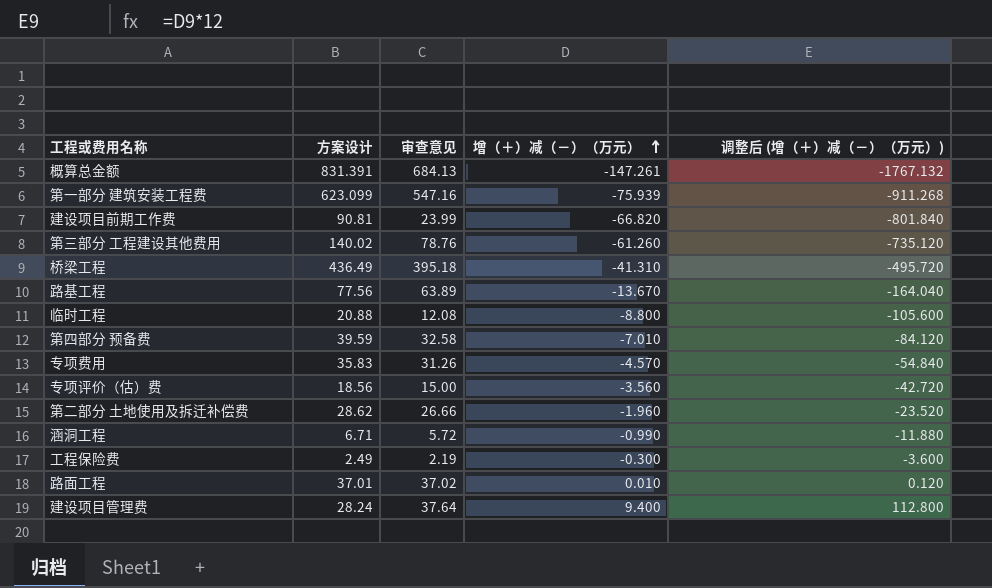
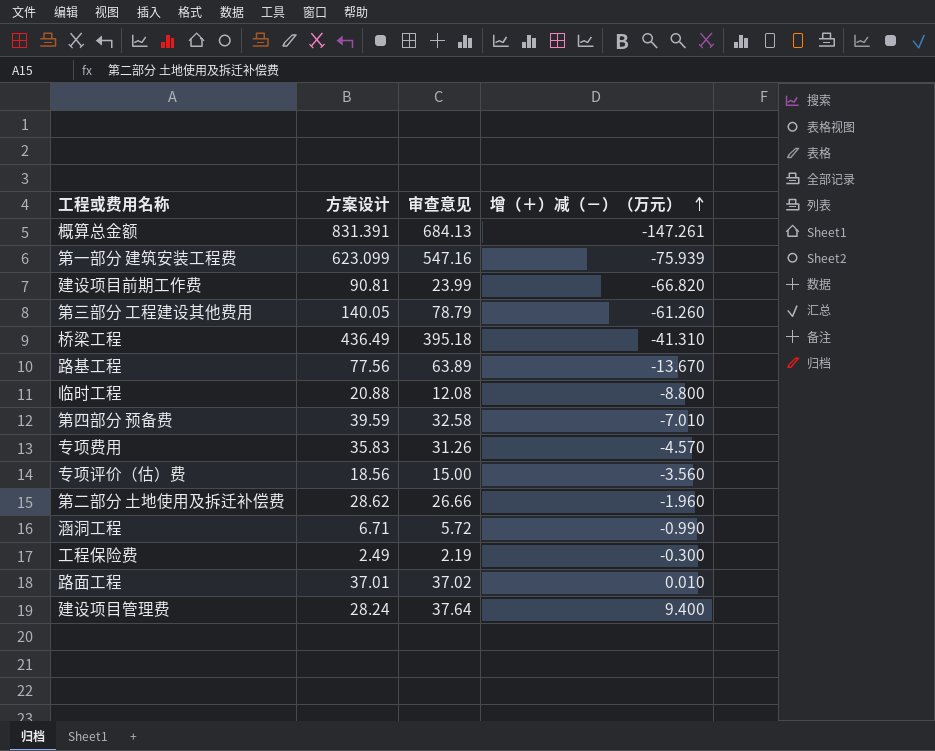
column 调整后 (增（＋）减（－）（万元）) | formula: [增（＋）减（－）（万元）] * 12 -> none
第三部分 工程建设其他费用 | 方案设计: 140.02 -> 140.05
第三部分 工程建设其他费用 | 审查意见: 78.76 -> 78.79

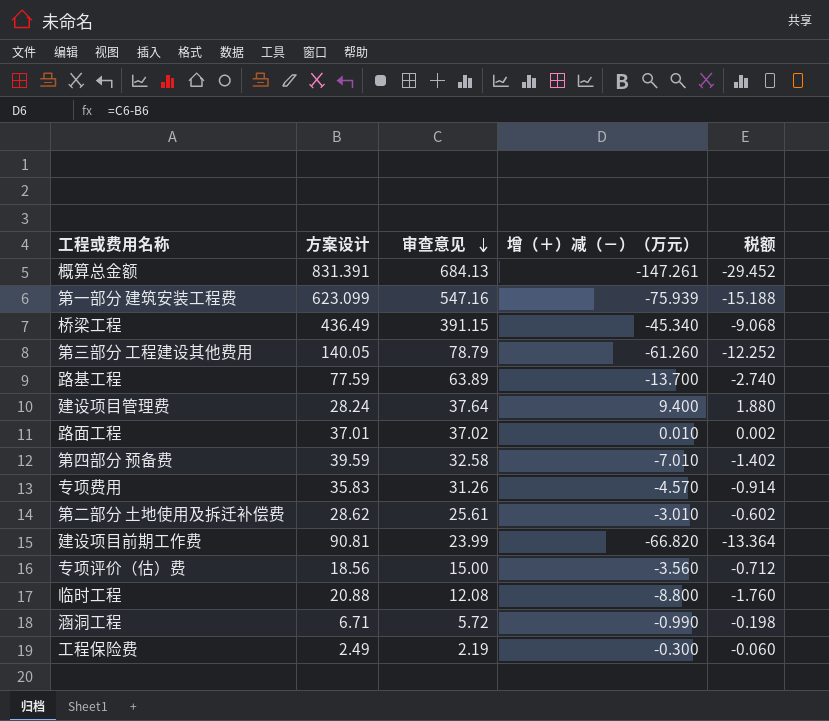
row order: 增（＋）减（－）（万元） ascending -> 审查意见 descending
column 税额 | formula: none -> [增（＋）减（－）（万元）] * 0.2
桥梁工程 | 审查意见: 395.18 -> 391.15
桥梁工程 | 增（＋）减（－）（万元）: -41.310 -> -45.340
路基工程 | 方案设计: 77.56 -> 77.59
路基工程 | 增（＋）减（－）（万元）: -13.670 -> -13.700
第二部分 土地使用及拆迁补偿费 | 审查意见: 26.66 -> 25.61
第二部分 土地使用及拆迁补偿费 | 增（＋）减（－）（万元）: -1.960 -> -3.010

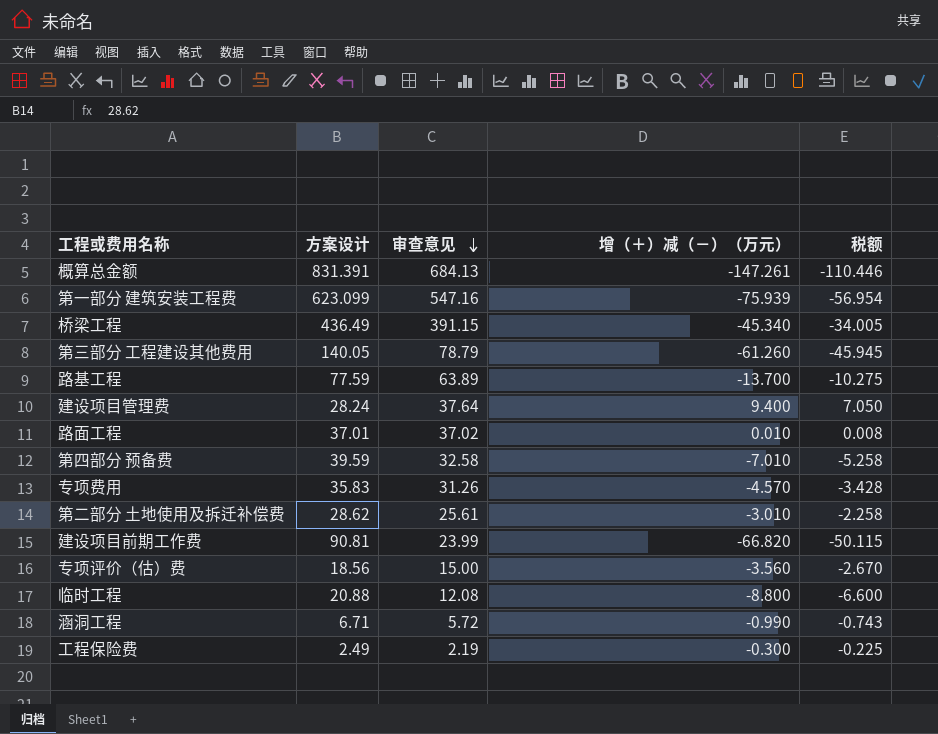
column 税额 | formula: [增（＋）减（－）（万元）] * 0.2 -> [增（＋）减（－）（万元）] * 0.75

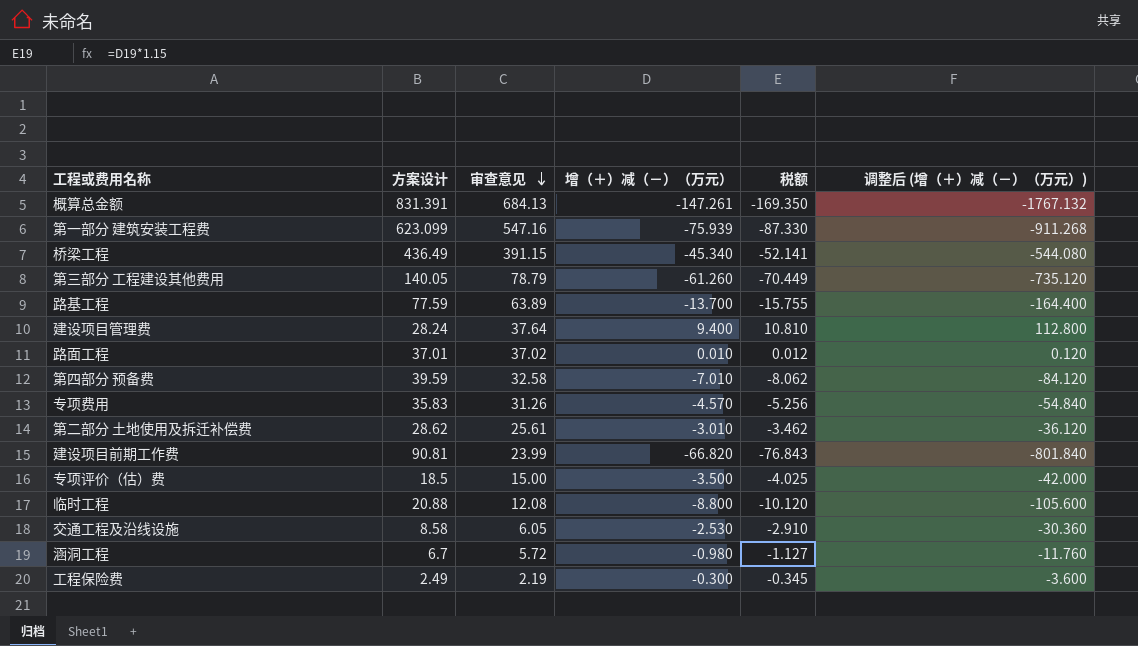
column 税额 | formula: [增（＋）减（－）（万元）] * 0.75 -> [增（＋）减（－）（万元）] * 1.15
column 调整后 (增（＋）减（－）（万元）) | formula: none -> [增（＋）减（－）（万元）] * 12
专项评价（估）费 | 方案设计: 18.56 -> 18.5
专项评价（估）费 | 增（＋）减（－）（万元）: -3.560 -> -3.500
row 交通工程及沿线设施: none -> 8.58 | 6.05 | -2.530 | -2.910 | -30.360
涵洞工程 | 方案设计: 6.71 -> 6.7
涵洞工程 | 增（＋）减（－）（万元）: -0.990 -> -0.980

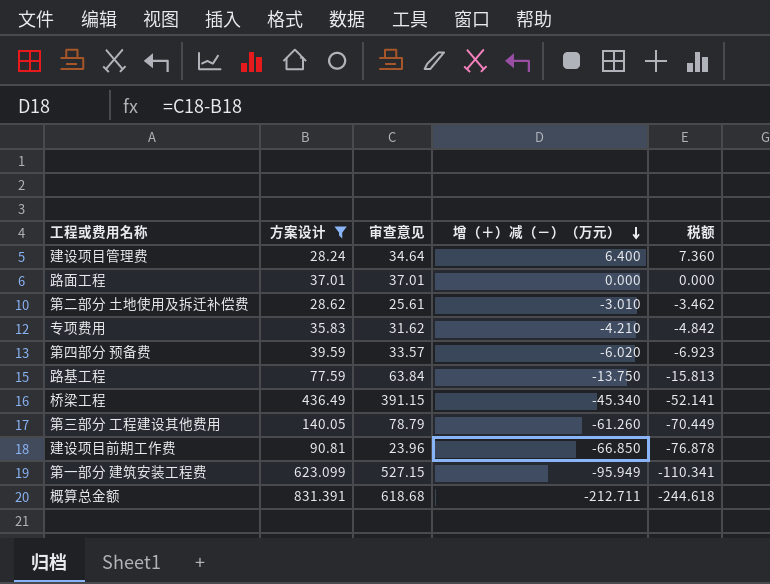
filter: none -> 方案设计 >= 28.24
row order: 审查意见 descending -> 增（＋）减（－）（万元） descending
column 调整后 (增（＋）减（－）（万元）) | formula: [增（＋）减（－）（万元）] * 12 -> none
建设项目管理费 | 审查意见: 37.64 -> 34.64
建设项目管理费 | 增（＋）减（－）（万元）: 9.400 -> 6.400
建设项目管理费 | 税额: 10.810 -> 7.360
路面工程 | 审查意见: 37.02 -> 37.01
路面工程 | 增（＋）减（－）（万元）: 0.010 -> 0.000
路面工程 | 税额: 0.012 -> 0.000
专项费用 | 审查意见: 31.26 -> 31.62
专项费用 | 增（＋）减（－）（万元）: -4.570 -> -4.210
专项费用 | 税额: -5.256 -> -4.842
第四部分 预备费 | 审查意见: 32.58 -> 33.57
第四部分 预备费 | 增（＋）减（－）（万元）: -7.010 -> -6.020
第四部分 预备费 | 税额: -8.062 -> -6.923
路基工程 | 审查意见: 63.89 -> 63.84
路基工程 | 增（＋）减（－）（万元）: -13.700 -> -13.750
路基工程 | 税额: -15.755 -> -15.813
建设项目前期工作费 | 审查意见: 23.99 -> 23.96
建设项目前期工作费 | 增（＋）减（－）（万元）: -66.820 -> -66.850
建设项目前期工作费 | 税额: -76.843 -> -76.878
第一部分 建筑安装工程费 | 审查意见: 547.16 -> 527.15
第一部分 建筑安装工程费 | 增（＋）减（－）（万元）: -75.939 -> -95.949
第一部分 建筑安装工程费 | 税额: -87.330 -> -110.341
概算总金额 | 审查意见: 684.13 -> 618.68
概算总金额 | 增（＋）减（－）（万元）: -147.261 -> -212.711
概算总金额 | 税额: -169.350 -> -244.618

